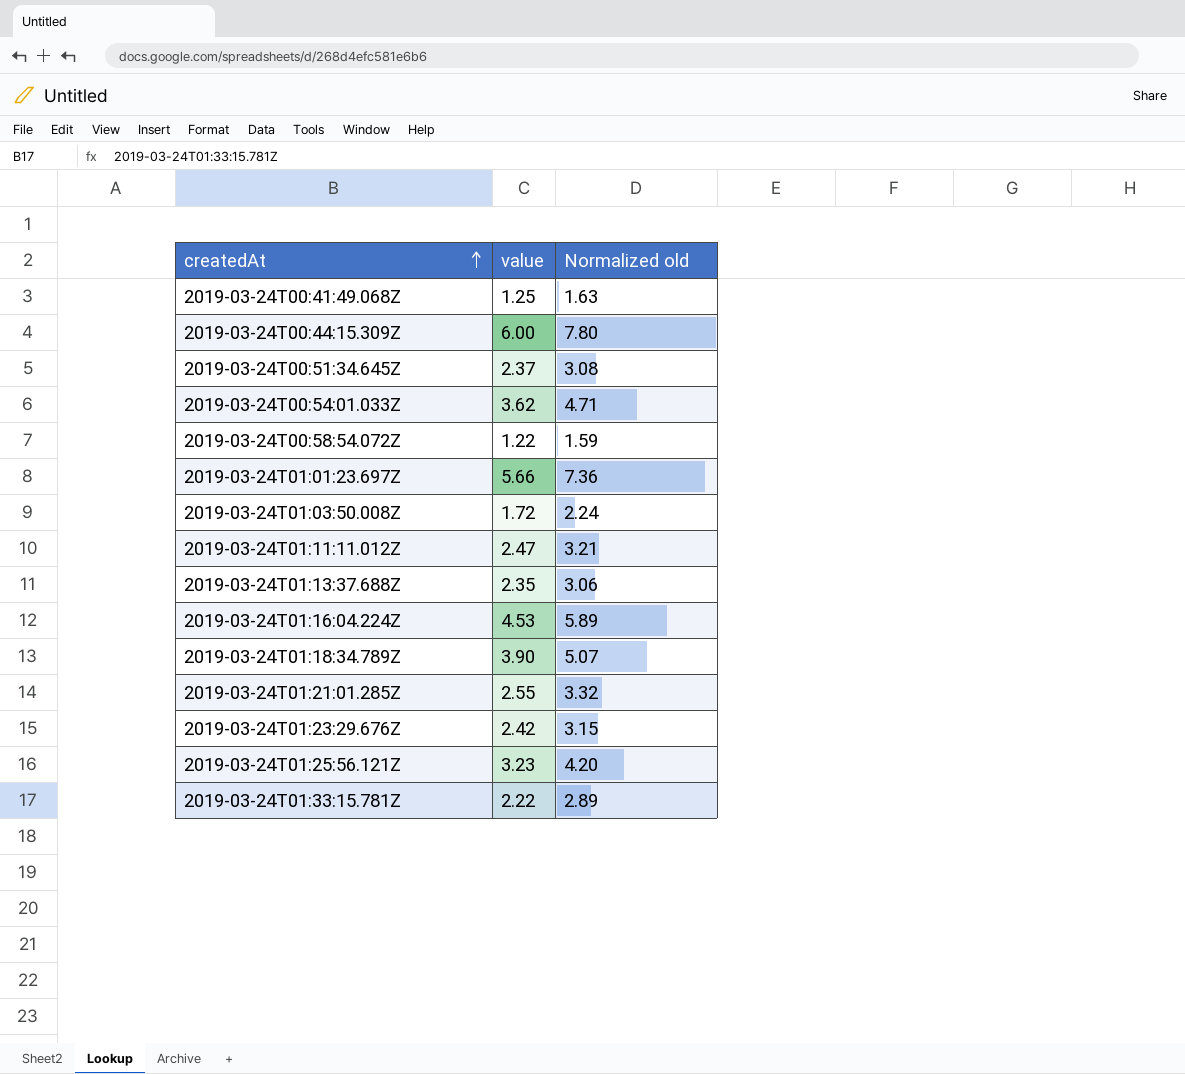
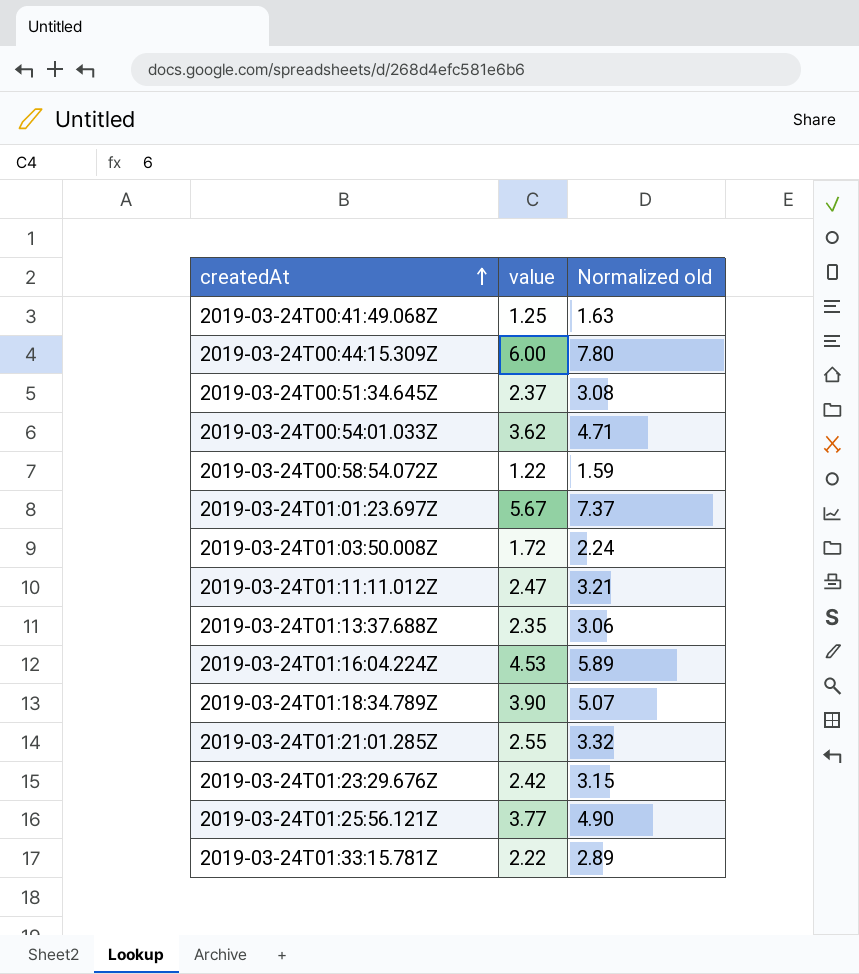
2019-03-24T01:01:23.697Z | value: 5.66 -> 5.67
2019-03-24T01:01:23.697Z | Normalized old: 7.36 -> 7.37
2019-03-24T01:25:56.121Z | value: 3.23 -> 3.77
2019-03-24T01:25:56.121Z | Normalized old: 4.20 -> 4.90

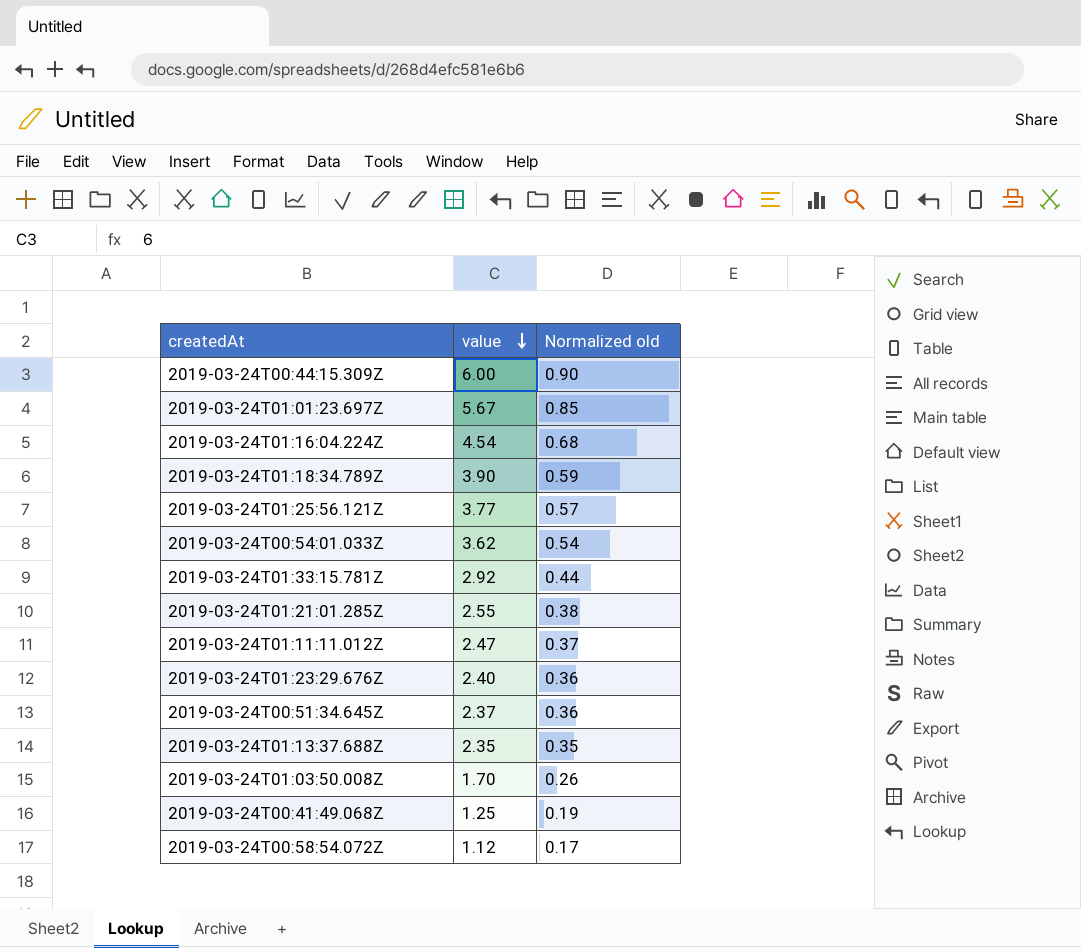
row order: createdAt ascending -> value descending
column Normalized old | formula: [value] * 1.3 -> [value] * 0.15
2019-03-24T01:16:04.224Z | value: 4.53 -> 4.54
2019-03-24T01:33:15.781Z | value: 2.22 -> 2.92
2019-03-24T01:23:29.676Z | value: 2.42 -> 2.40
2019-03-24T01:03:50.008Z | value: 1.72 -> 1.70
2019-03-24T00:58:54.072Z | value: 1.22 -> 1.12

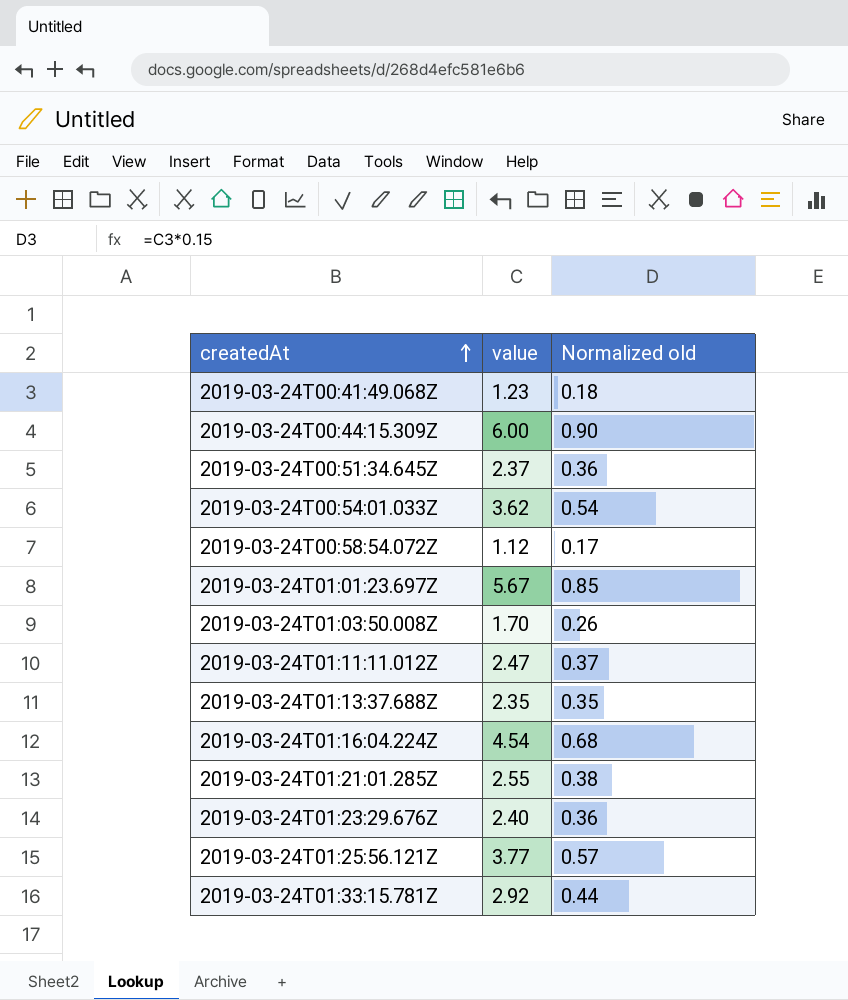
row order: value descending -> createdAt ascending
row 2019-03-24T01:18:34.789Z: 3.90 | 0.59 -> none
2019-03-24T00:41:49.068Z | value: 1.25 -> 1.23
2019-03-24T00:41:49.068Z | Normalized old: 0.19 -> 0.18

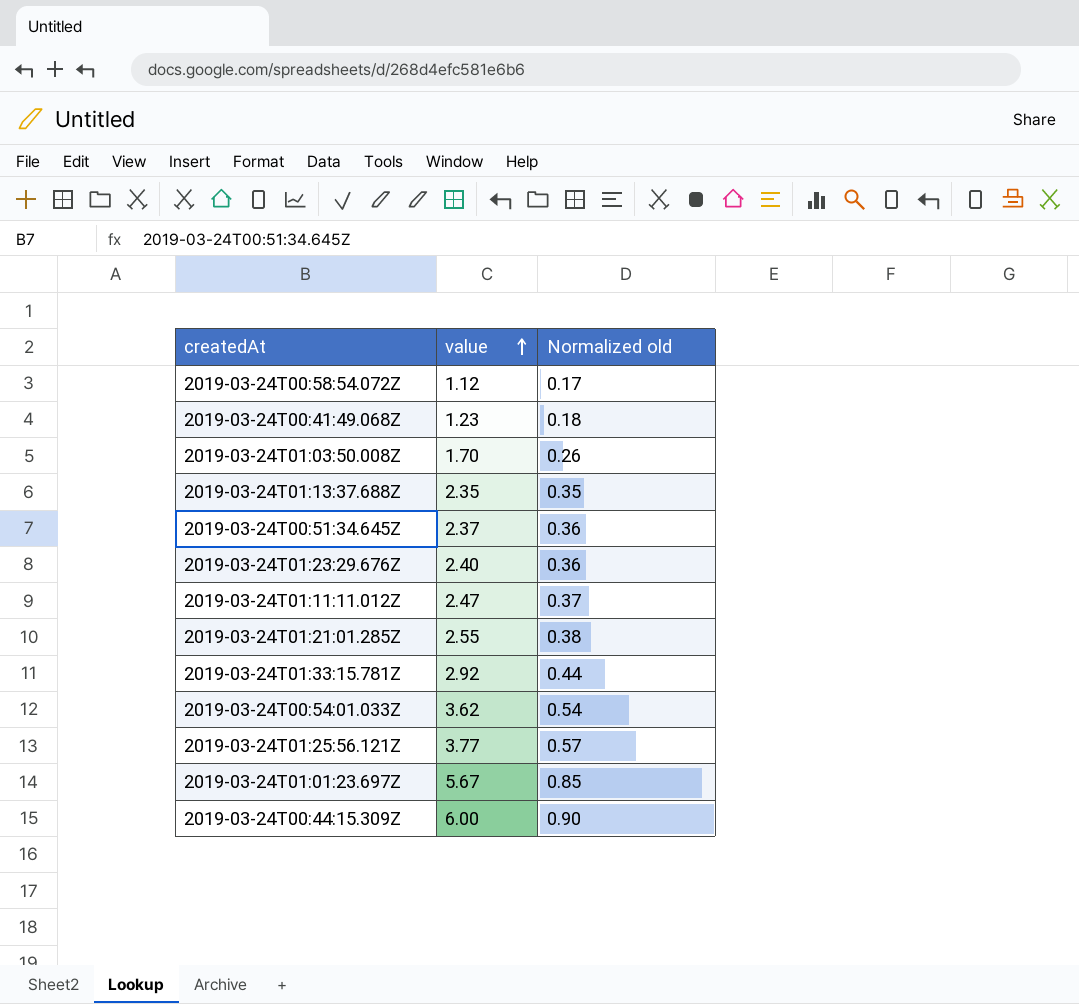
row order: createdAt ascending -> value ascending
row 2019-03-24T01:16:04.224Z: 4.54 | 0.68 -> none

